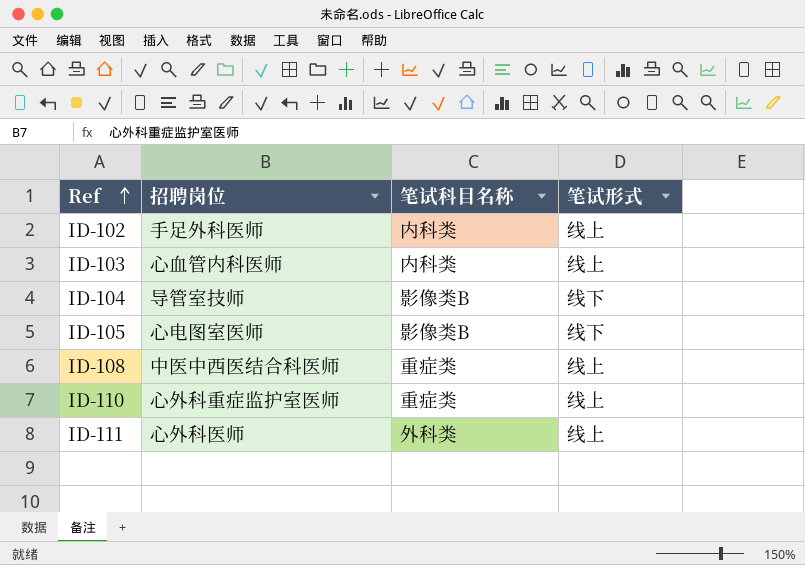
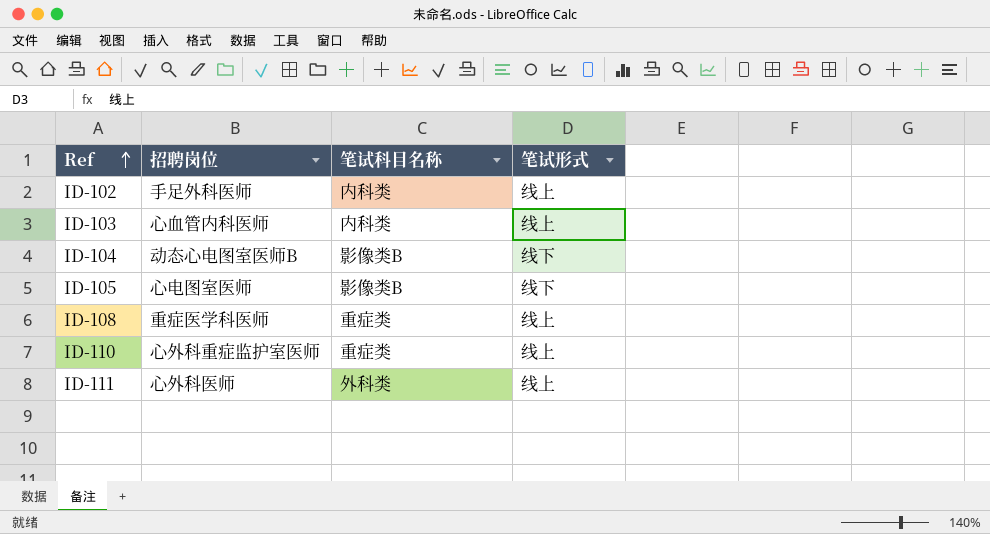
ID-104 | 招聘岗位: 导管室技师 -> 动态心电图室医师B
ID-108 | 招聘岗位: 中医中西医结合科医师 -> 重症医学科医师

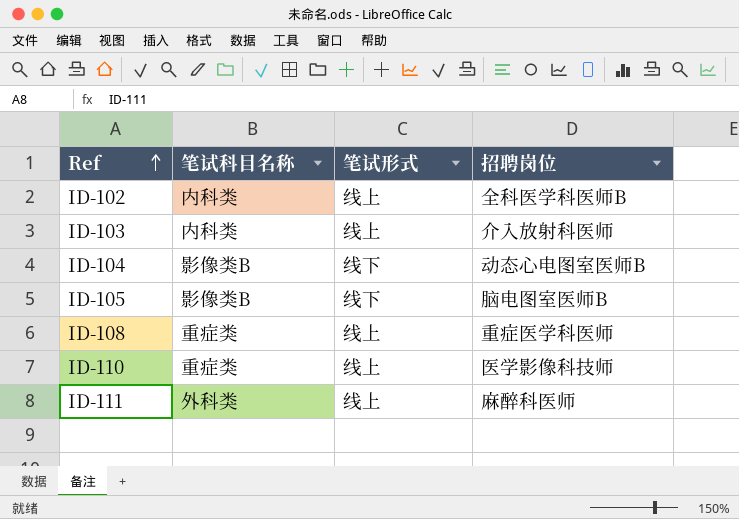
column 招聘岗位 | position: 2 -> 4
ID-102 | 招聘岗位: 手足外科医师 -> 全科医学科医师B
ID-103 | 招聘岗位: 心血管内科医师 -> 介入放射科医师
ID-105 | 招聘岗位: 心电图室医师 -> 脑电图室医师B
ID-110 | 招聘岗位: 心外科重症监护室医师 -> 医学影像科技师
ID-111 | 招聘岗位: 心外科医师 -> 麻醉科医师

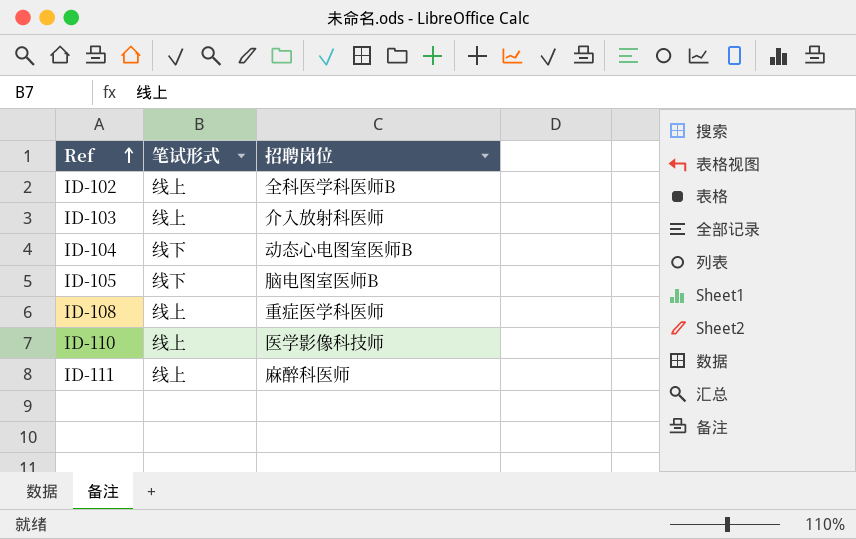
column 笔试科目名称 | position: 2 -> none

